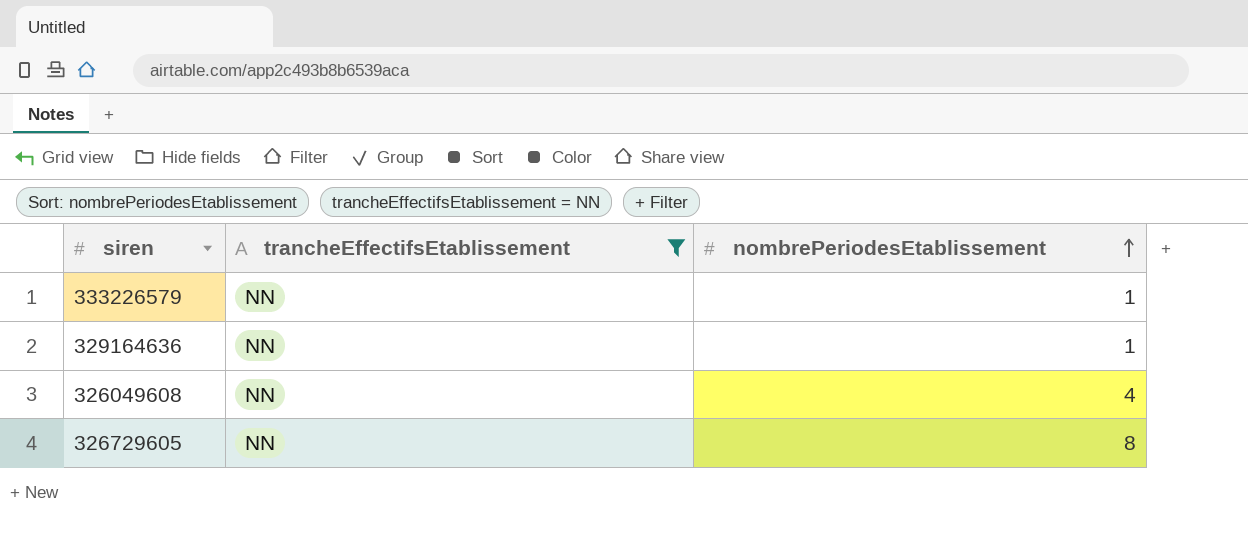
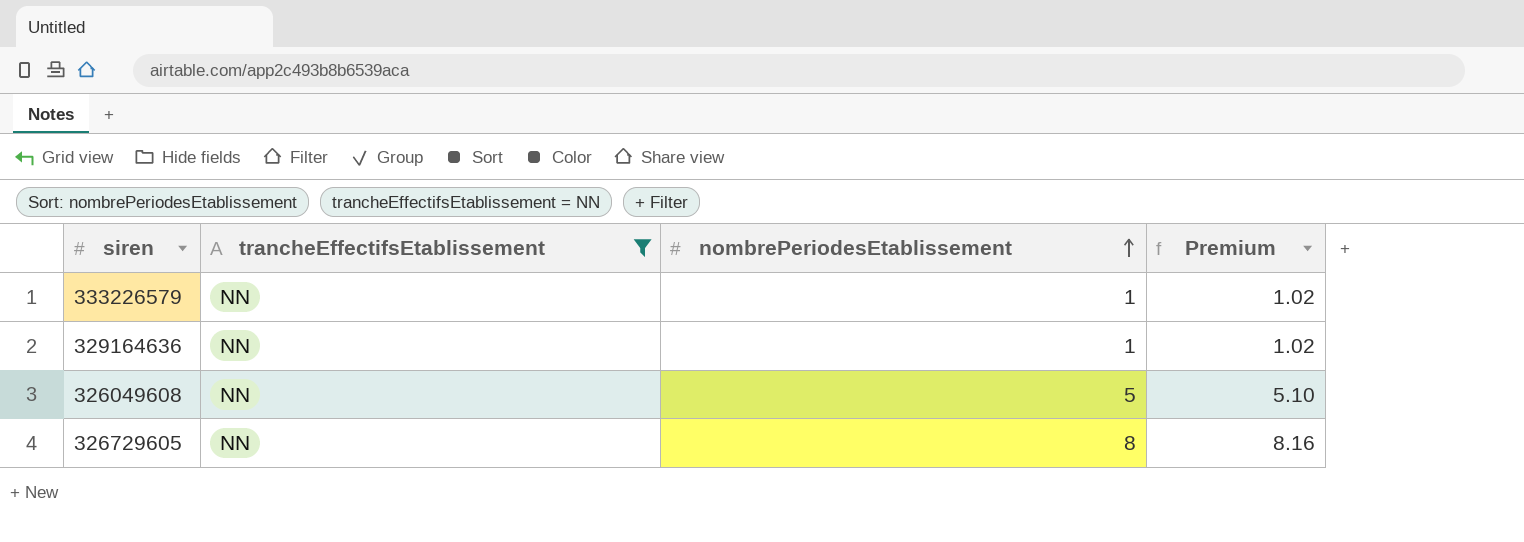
column Premium | formula: none -> [nombrePeriodesEtablissement] * 1.02
326049608 | nombrePeriodesEtablissement: 4 -> 5

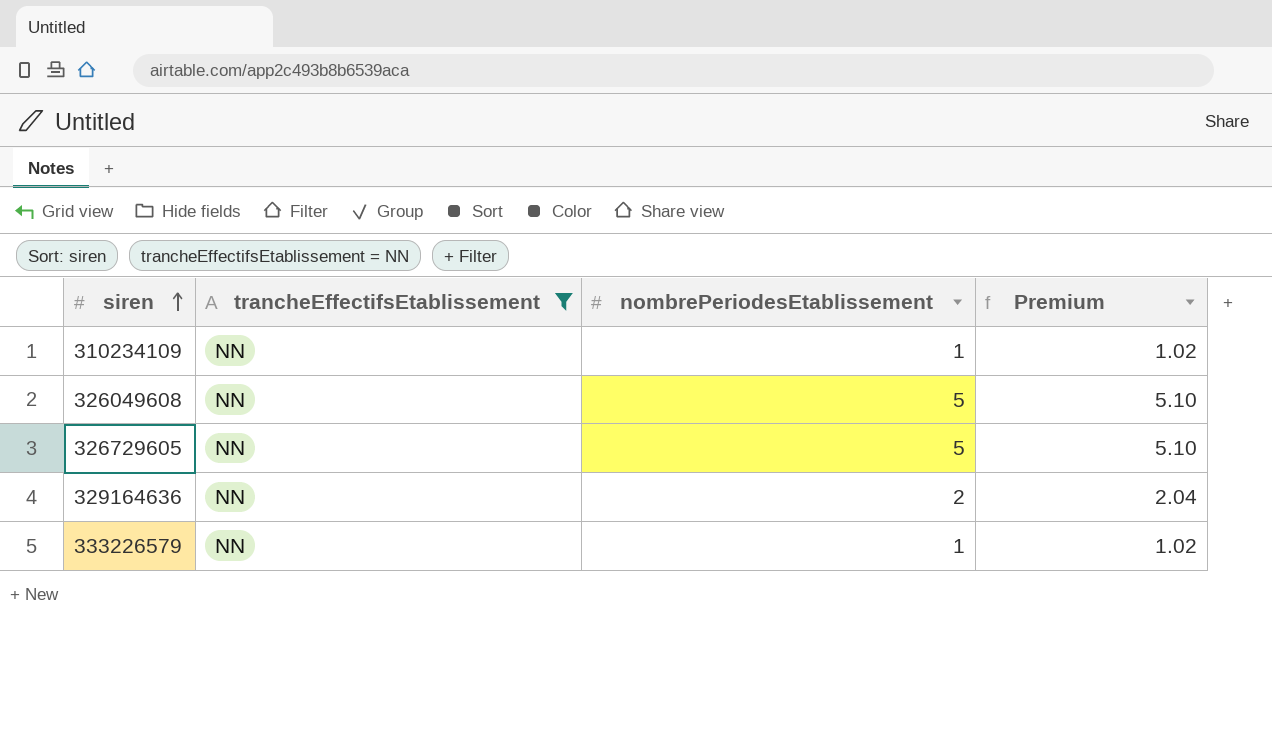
row order: nombrePeriodesEtablissement ascending -> siren ascending
row 310234109: none -> NN | 1 | 1.02
326729605 | nombrePeriodesEtablissement: 8 -> 5
326729605 | Premium: 8.16 -> 5.10
329164636 | nombrePeriodesEtablissement: 1 -> 2
329164636 | Premium: 1.02 -> 2.04

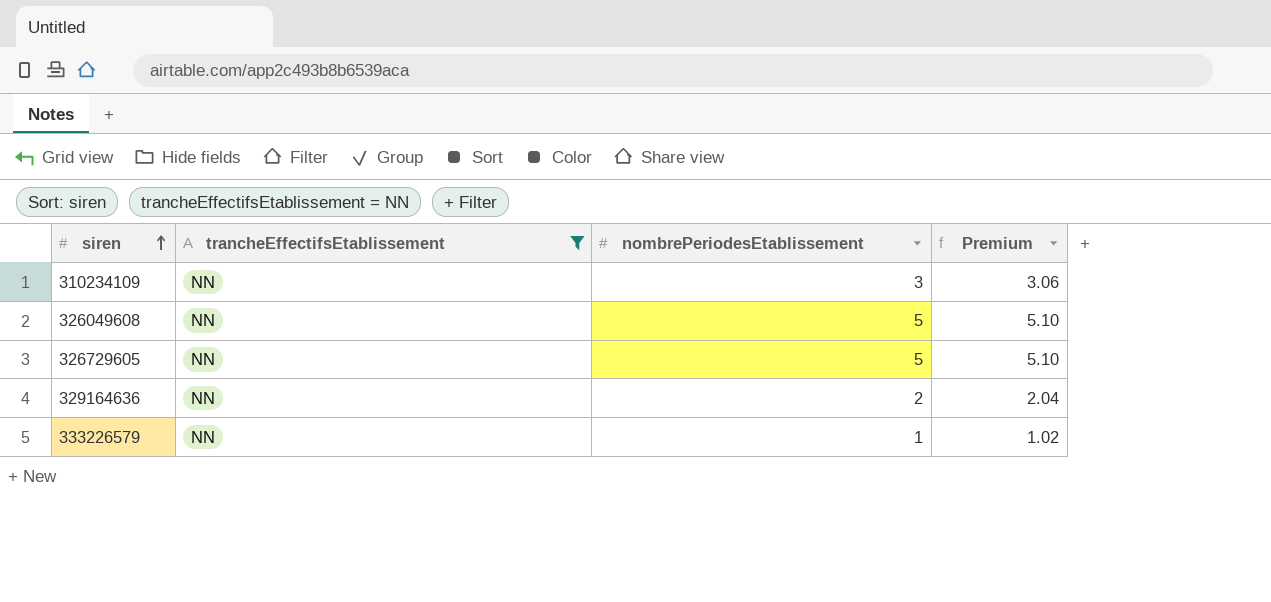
310234109 | nombrePeriodesEtablissement: 1 -> 3
310234109 | Premium: 1.02 -> 3.06

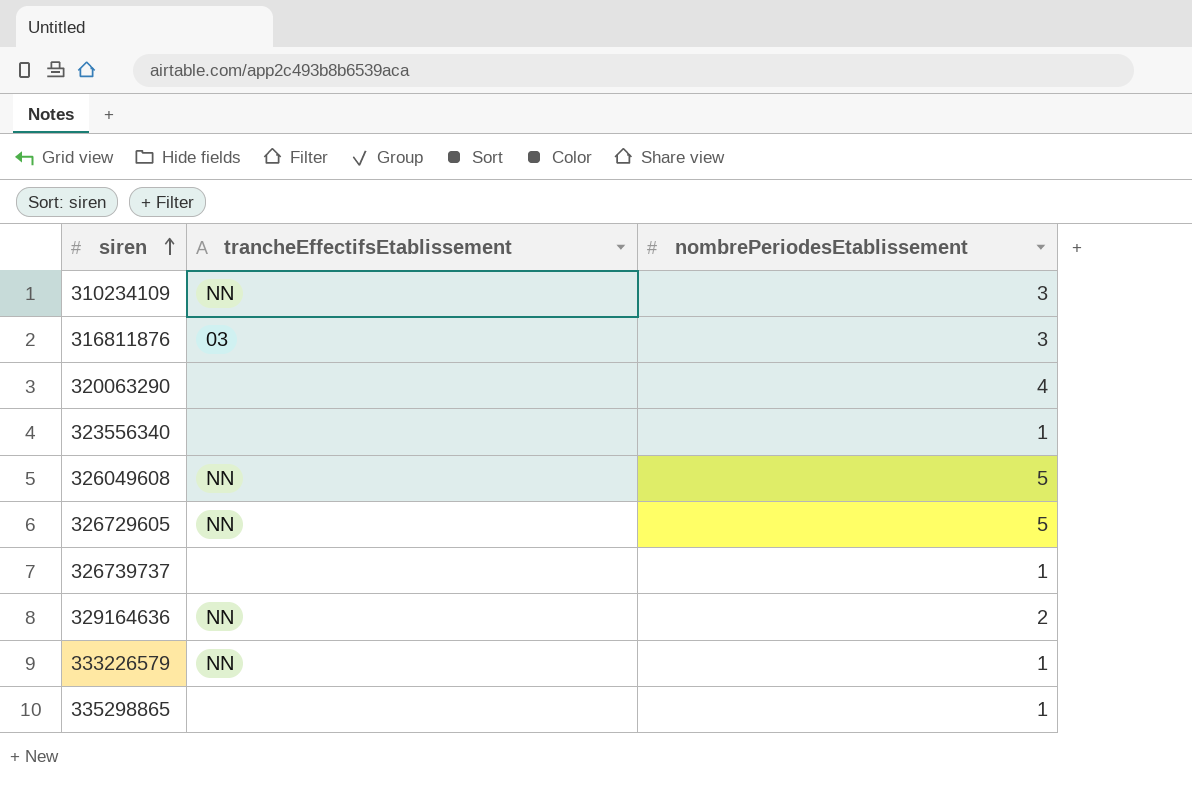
filter: trancheEffectifsEtablissement = NN -> none
column Premium | formula: [nombrePeriodesEtablissement] * 1.02 -> none

